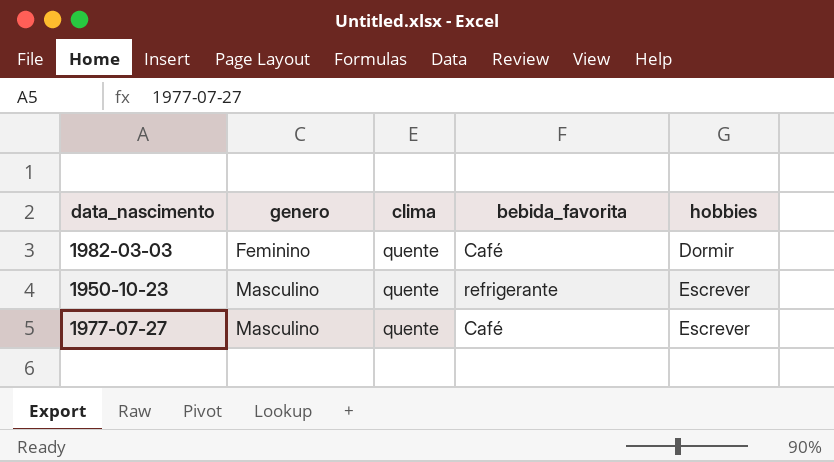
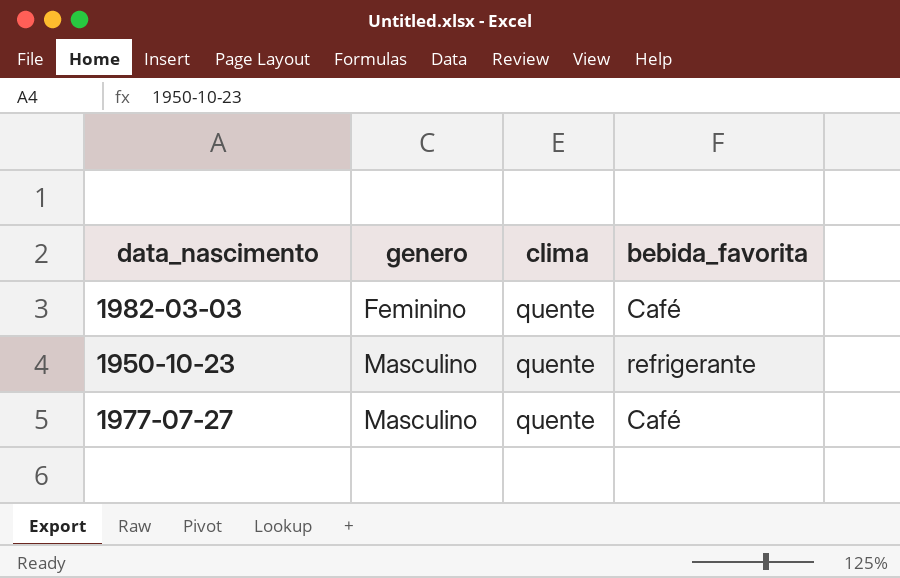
column hobbies | position: 5 -> none

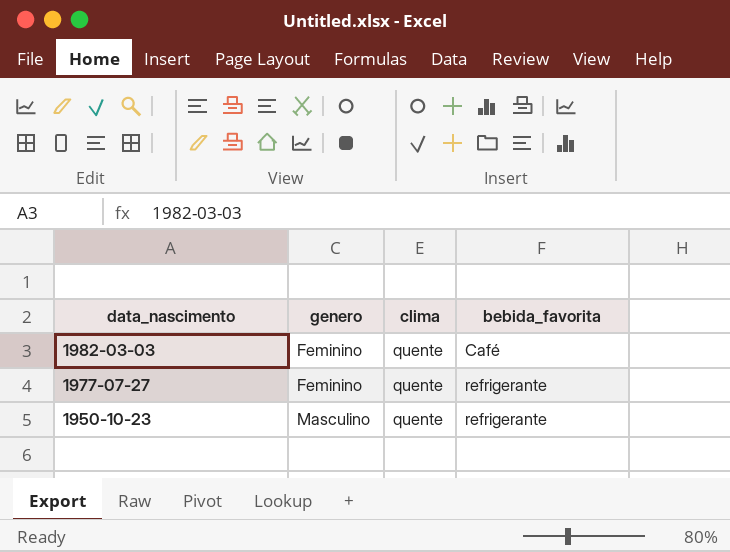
row order: genero ascending -> data_nascimento descending
1977-07-27 | genero: Masculino -> Feminino
1977-07-27 | bebida_favorita: Café -> refrigerante

